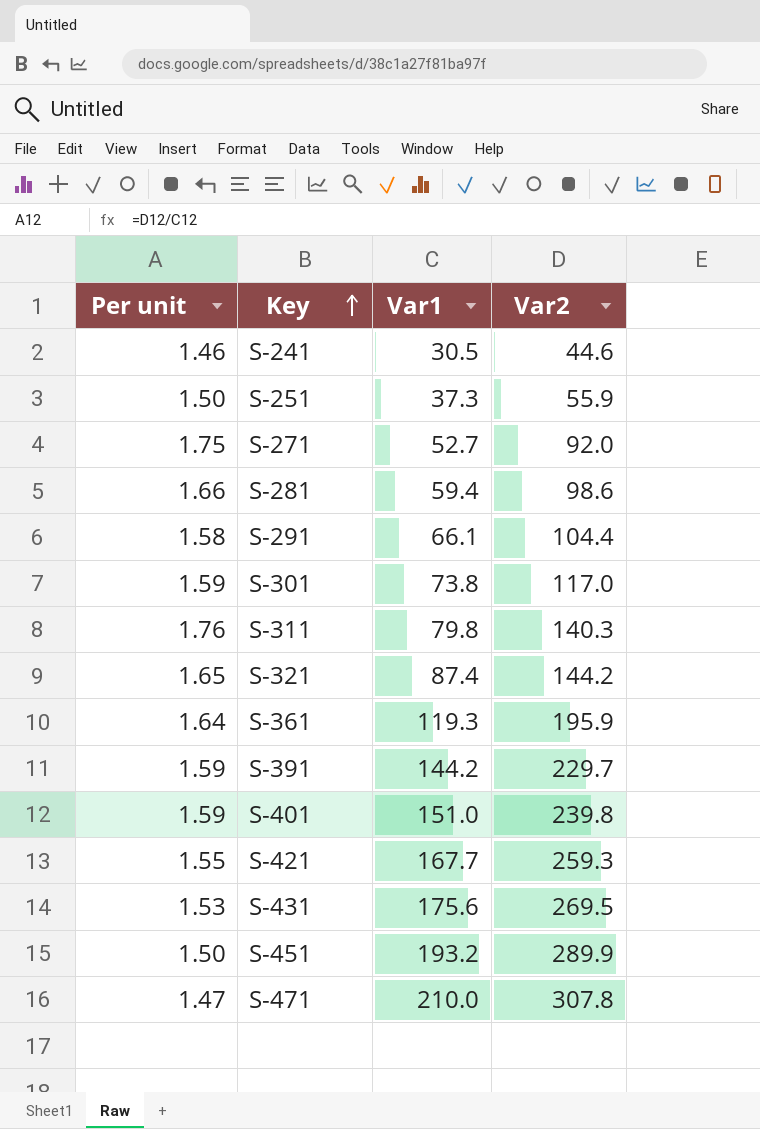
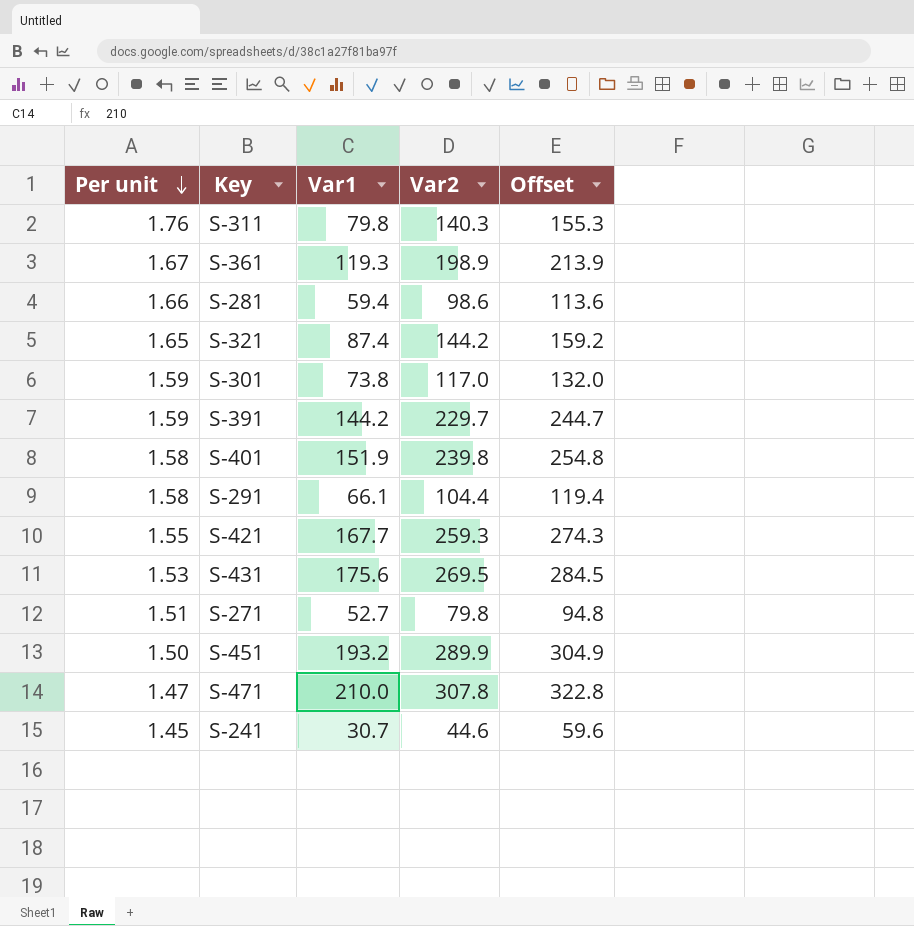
row order: Key ascending -> Per unit descending
column Offset | formula: none -> [Var2] + 15
row S-251: 1.50 | 37.3 | 55.9 -> none
S-361 | Per unit: 1.64 -> 1.67
S-361 | Var2: 195.9 -> 198.9
S-401 | Per unit: 1.59 -> 1.58
S-401 | Var1: 151.0 -> 151.9
S-271 | Per unit: 1.75 -> 1.51
S-271 | Var2: 92.0 -> 79.8
S-241 | Per unit: 1.46 -> 1.45
S-241 | Var1: 30.5 -> 30.7

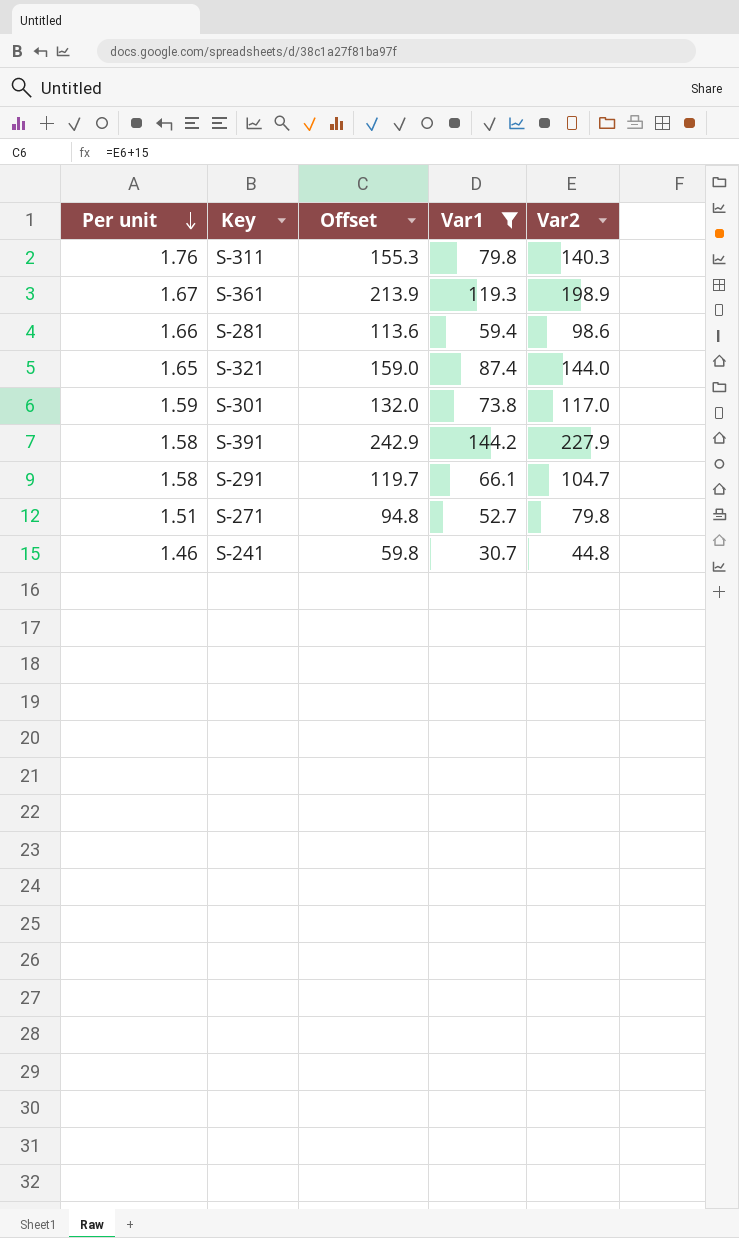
filter: none -> Var1 <= 144.2
column Offset | position: 5 -> 3
S-321 | Offset: 159.2 -> 159.0
S-321 | Var2: 144.2 -> 144.0
S-391 | Per unit: 1.59 -> 1.58
S-391 | Offset: 244.7 -> 242.9
S-391 | Var2: 229.7 -> 227.9
S-291 | Offset: 119.4 -> 119.7
S-291 | Var2: 104.4 -> 104.7
S-241 | Per unit: 1.45 -> 1.46
S-241 | Offset: 59.6 -> 59.8
S-241 | Var2: 44.6 -> 44.8

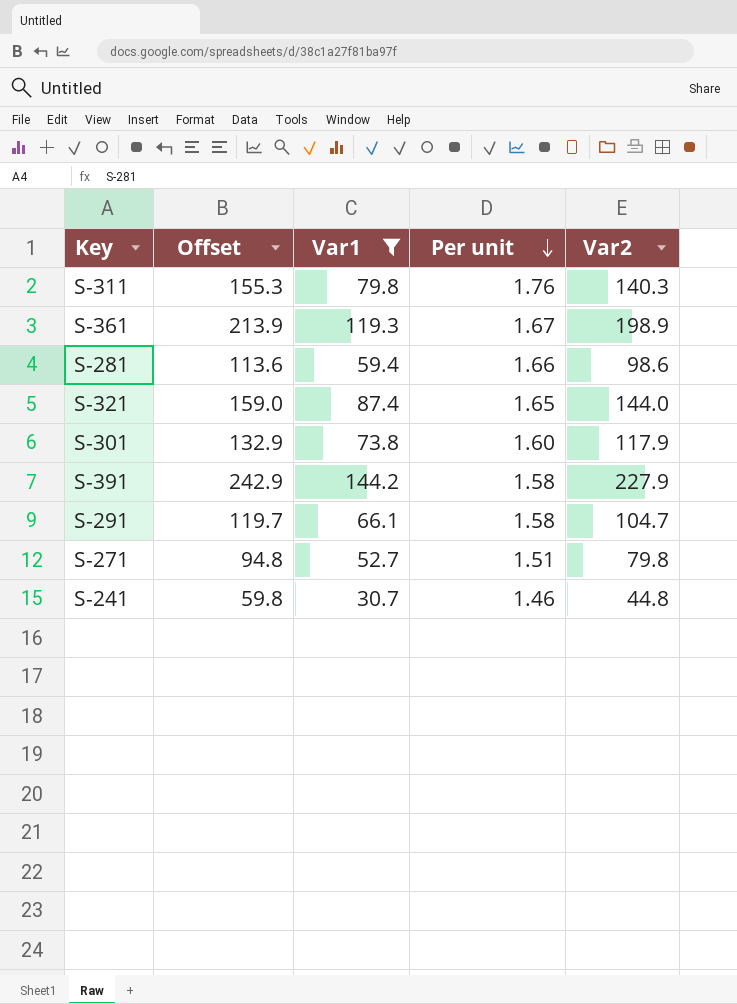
column Per unit | position: 1 -> 4
S-301 | Offset: 132.0 -> 132.9
S-301 | Per unit: 1.59 -> 1.60
S-301 | Var2: 117.0 -> 117.9

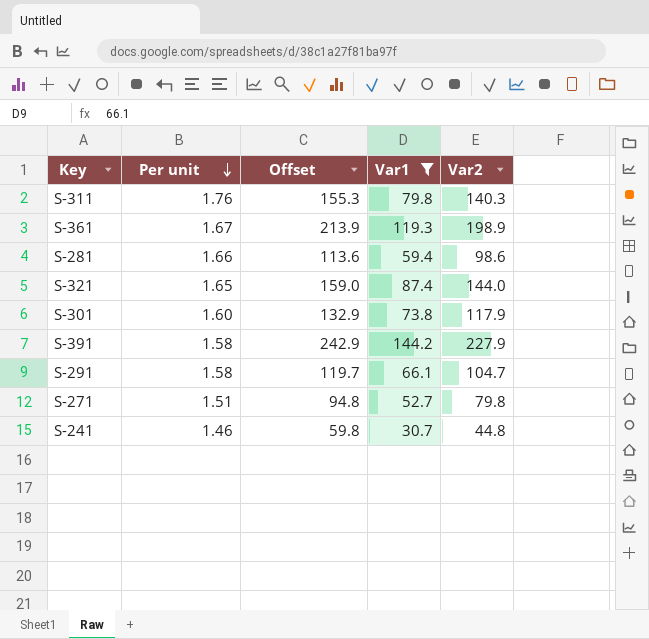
column Per unit | position: 4 -> 2

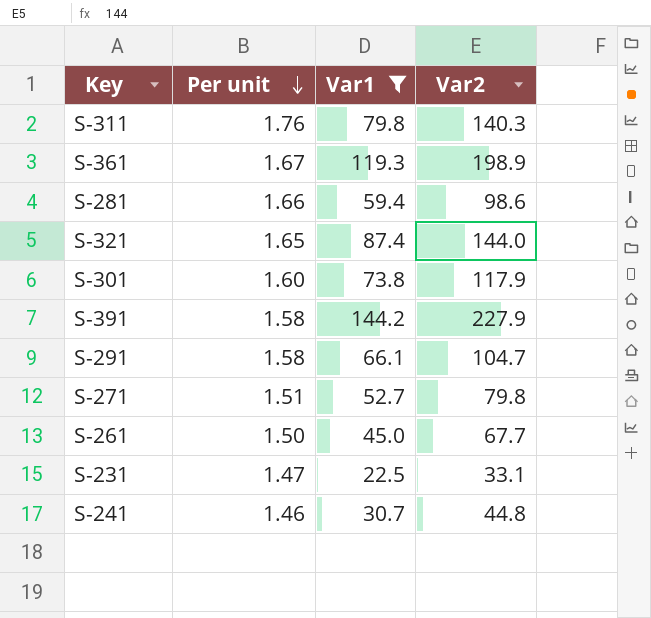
column Offset | formula: [Var2] + 15 -> none
row S-261: none -> 1.50 | 45.0 | 67.7
row S-231: none -> 1.47 | 22.5 | 33.1

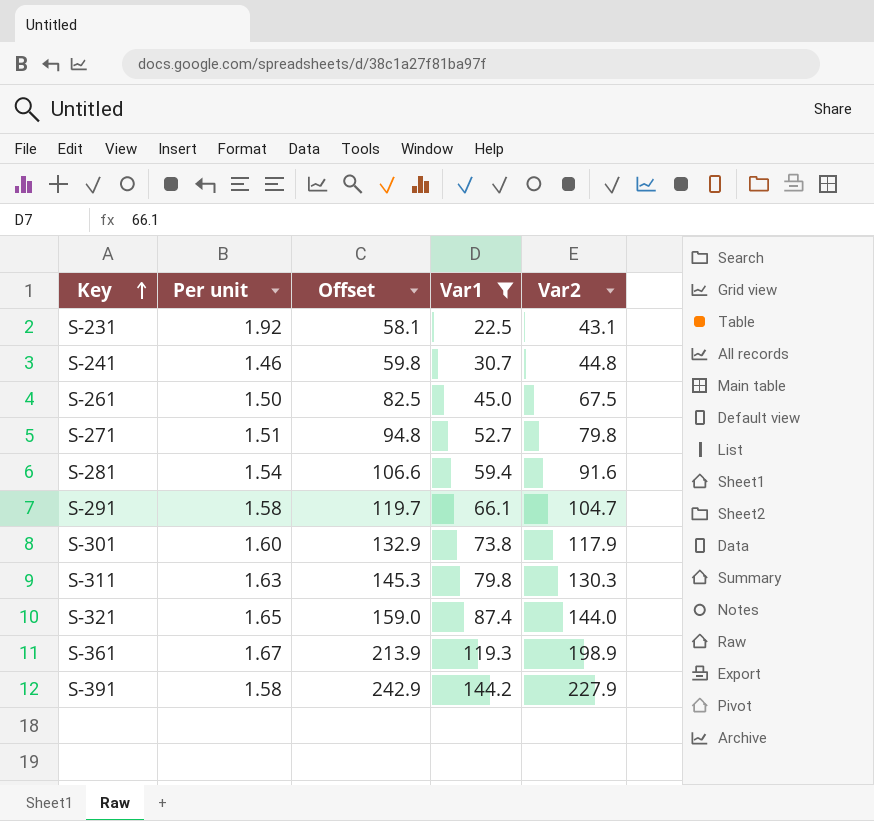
row order: Per unit descending -> Key ascending
column Offset | formula: none -> [Var2] + 15
S-231 | Per unit: 1.47 -> 1.92
S-231 | Var2: 33.1 -> 43.1
S-261 | Var2: 67.7 -> 67.5
S-281 | Per unit: 1.66 -> 1.54
S-281 | Var2: 98.6 -> 91.6
S-311 | Per unit: 1.76 -> 1.63
S-311 | Var2: 140.3 -> 130.3

